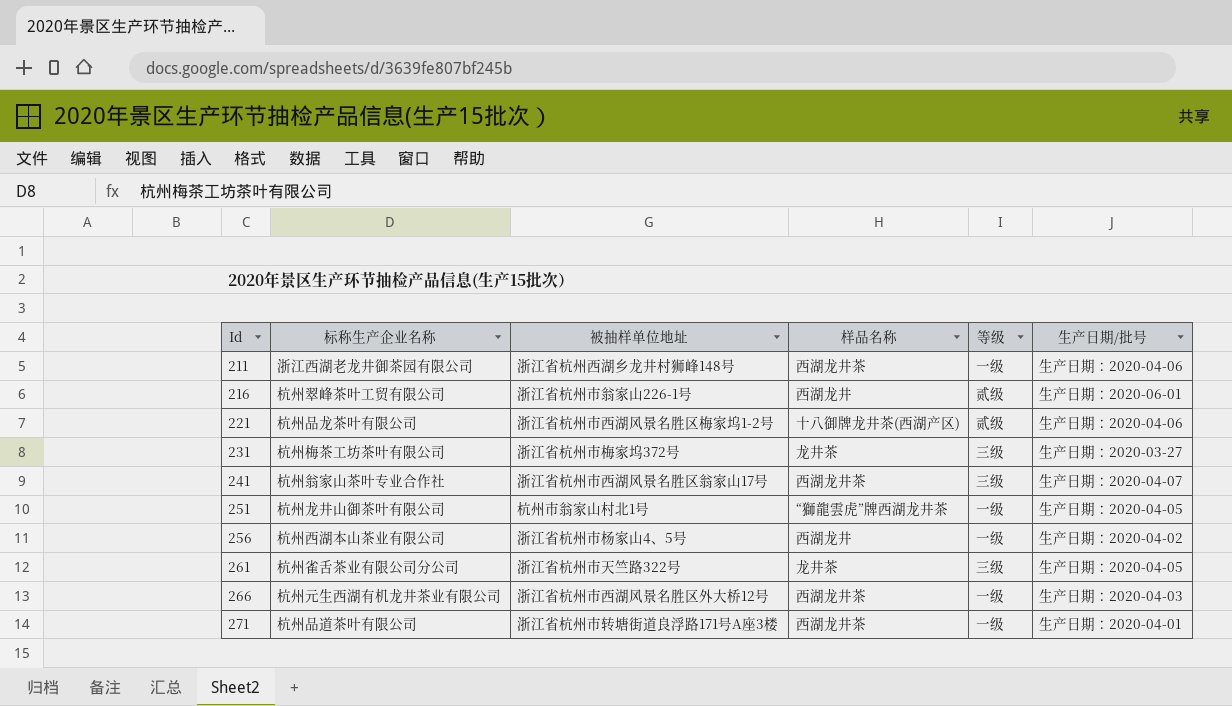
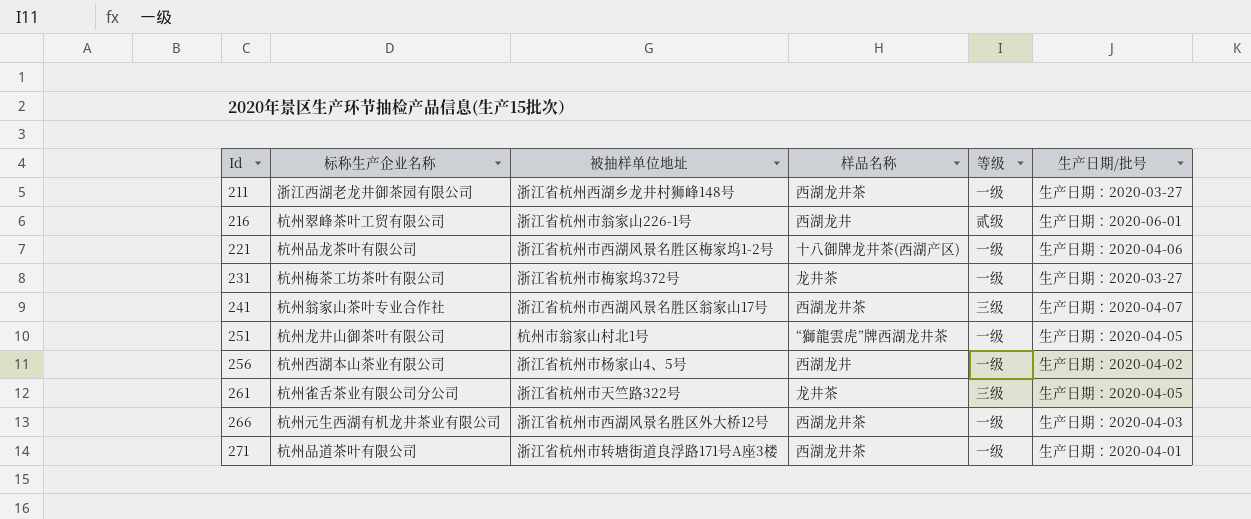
211 | 生产日期/批号: 生产日期：2020-04-06 -> 生产日期：2020-03-27
221 | 等级: 贰级 -> 一级
231 | 等级: 三级 -> 一级

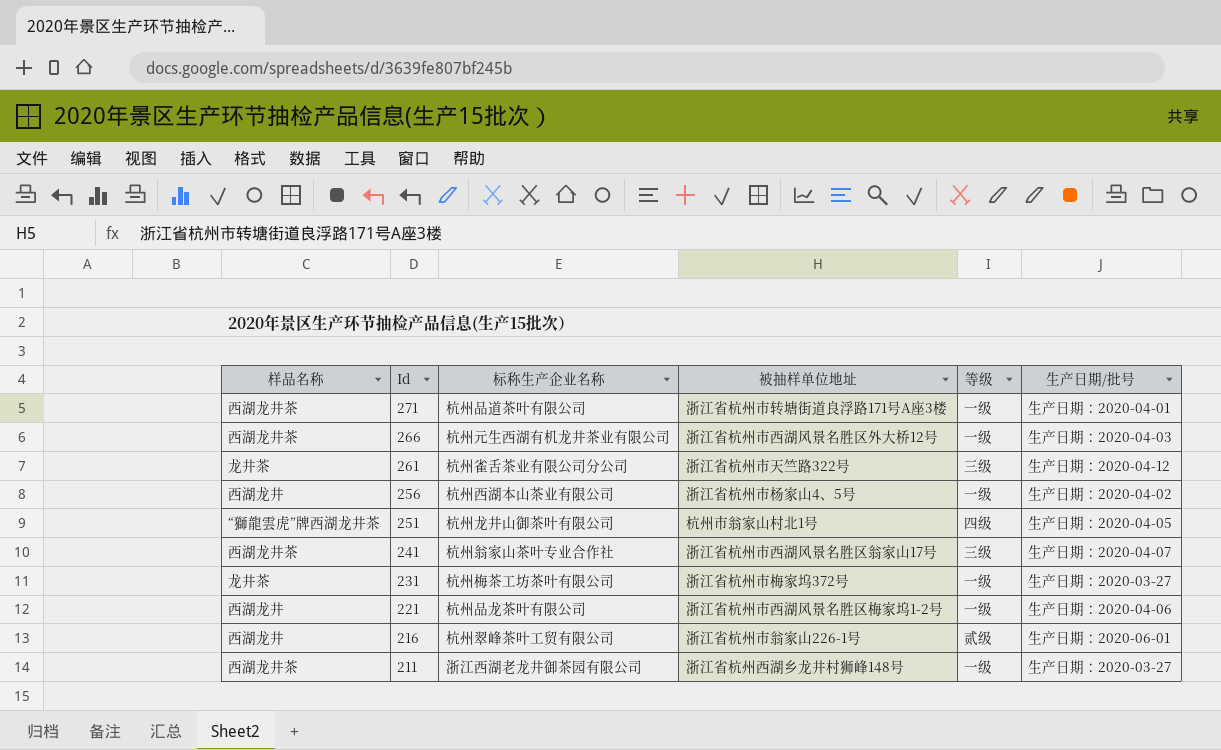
row order: Id ascending -> Id descending
column 样品名称 | position: 4 -> 1
261 | 生产日期/批号: 生产日期：2020-04-05 -> 生产日期：2020-04-12
251 | 等级: 一级 -> 四级
221 | 样品名称: 十八御牌龙井茶(西湖产区) -> 西湖龙井

